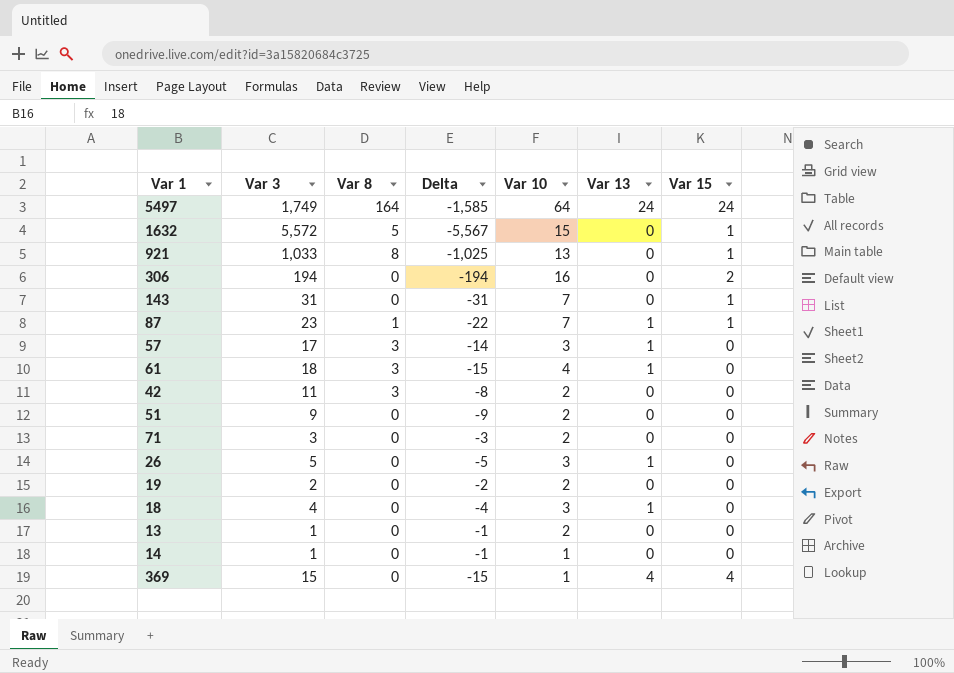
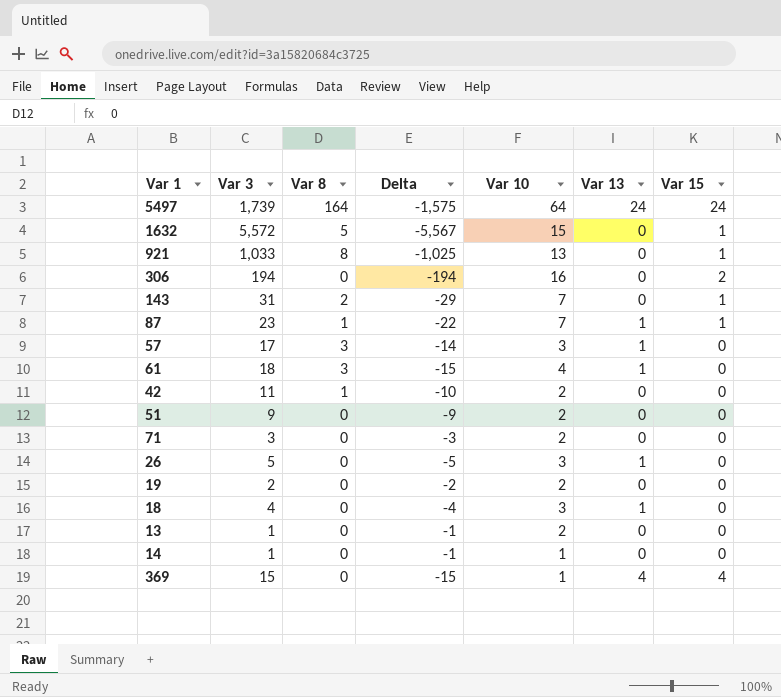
5497 | Var 3: 1,749 -> 1,739
5497 | Delta: -1,585 -> -1,575
143 | Var 8: 0 -> 2
143 | Delta: -31 -> -29
42 | Var 8: 3 -> 1
42 | Delta: -8 -> -10

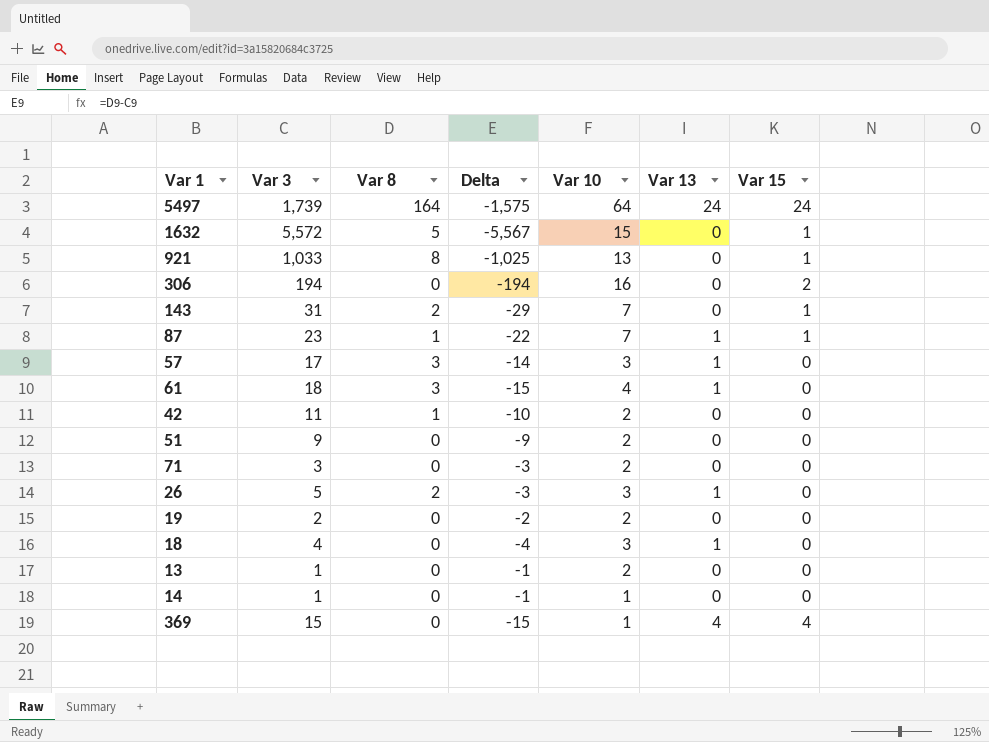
26 | Var 8: 0 -> 2
26 | Delta: -5 -> -3

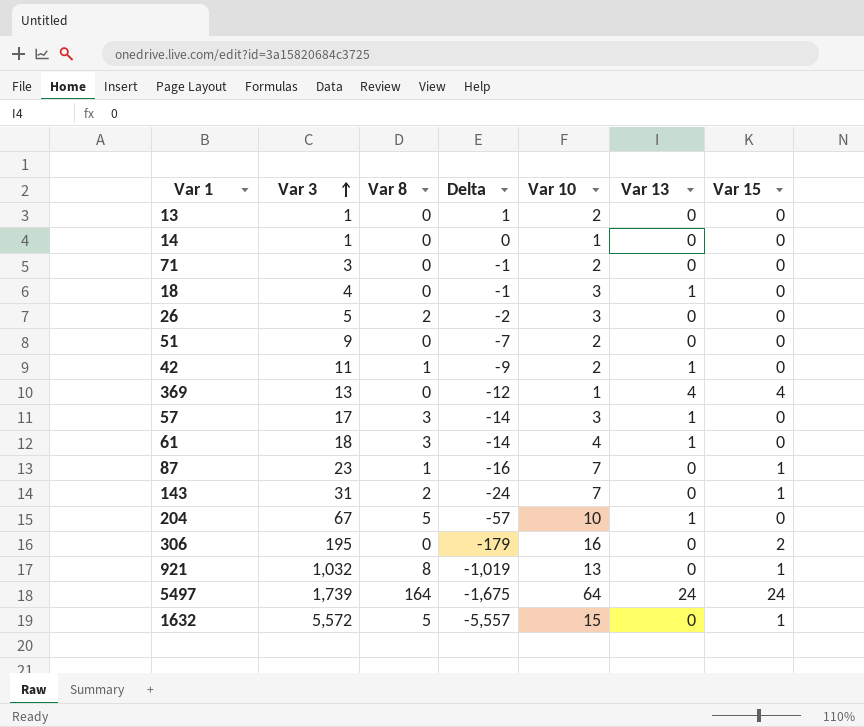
row order: none -> Var 3 ascending
column Delta | formula: [Var 8] - [Var 3] -> [Var 10] - [Var 3]
row 19: 2 | 0 | -2 | 2 | 0 | 0 -> none
26 | Var 13: 1 -> 0
42 | Var 13: 0 -> 1
369 | Var 3: 15 -> 13
87 | Var 13: 1 -> 0
row 204: none -> 67 | 5 | -57 | 10 | 1 | 0
306 | Var 3: 194 -> 195
921 | Var 3: 1,033 -> 1,032

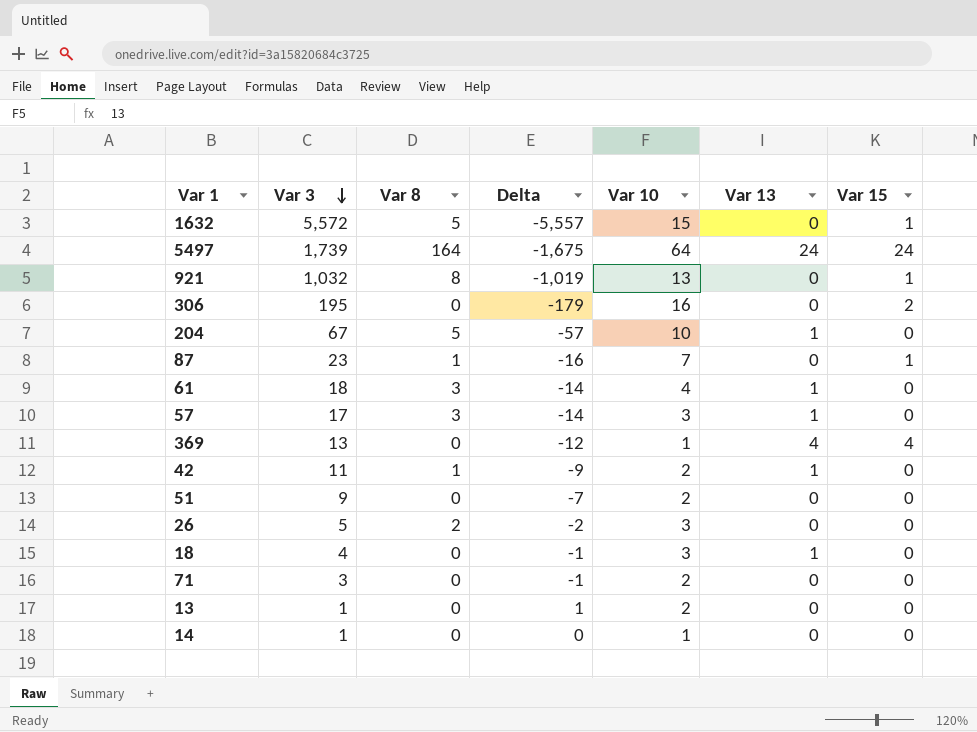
row order: Var 3 ascending -> Var 3 descending
row 143: 31 | 2 | -24 | 7 | 0 | 1 -> none

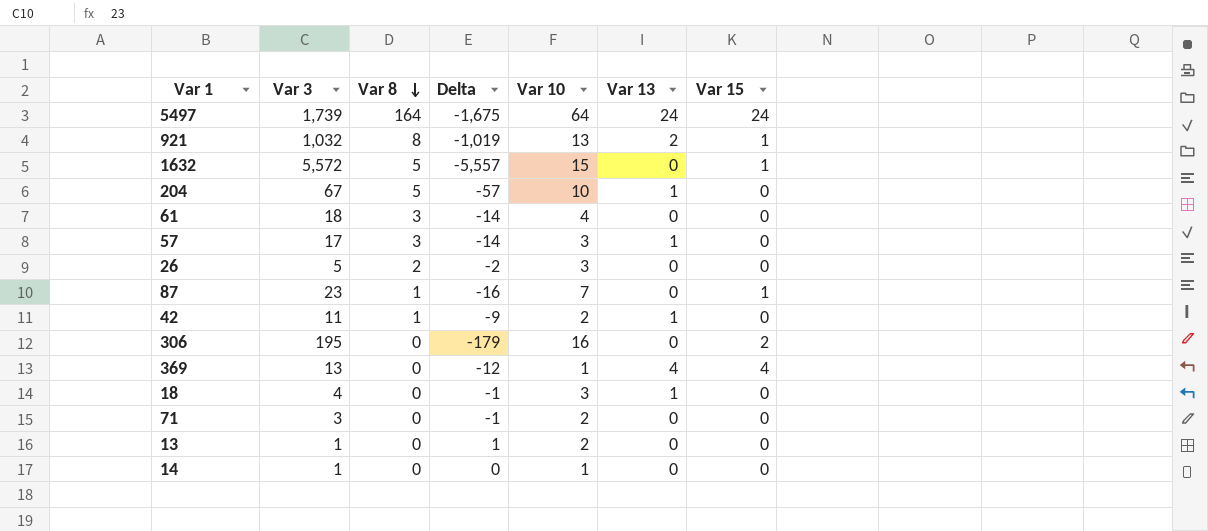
row order: Var 3 descending -> Var 8 descending
row 51: 9 | 0 | -7 | 2 | 0 | 0 -> none
921 | Var 13: 0 -> 2
61 | Var 13: 1 -> 0

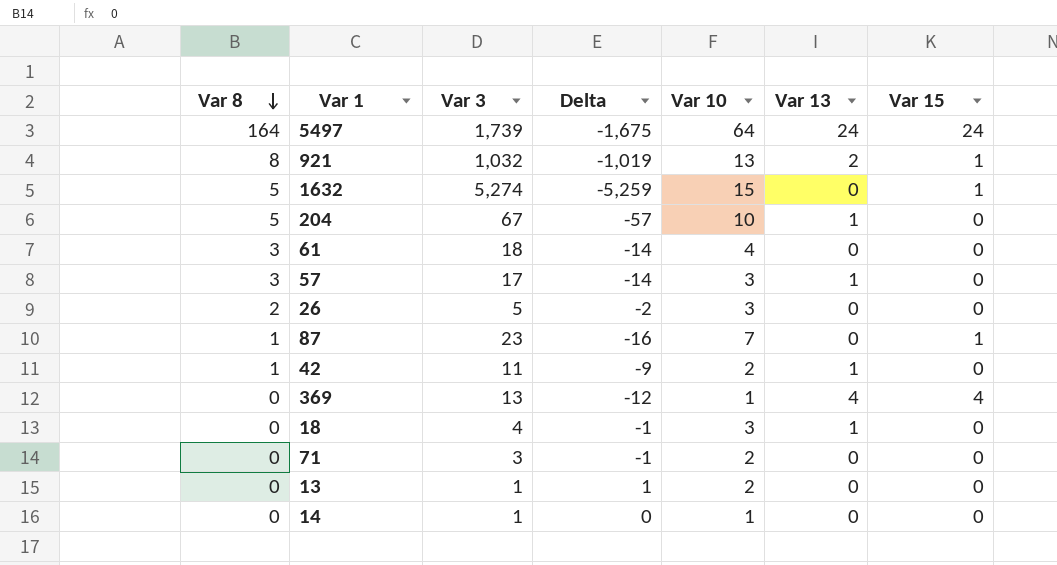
column Var 8 | position: 3 -> 1
row 306: 195 | 0 | -179 | 16 | 0 | 2 -> none
1632 | Var 3: 5,572 -> 5,274
1632 | Delta: -5,557 -> -5,259

